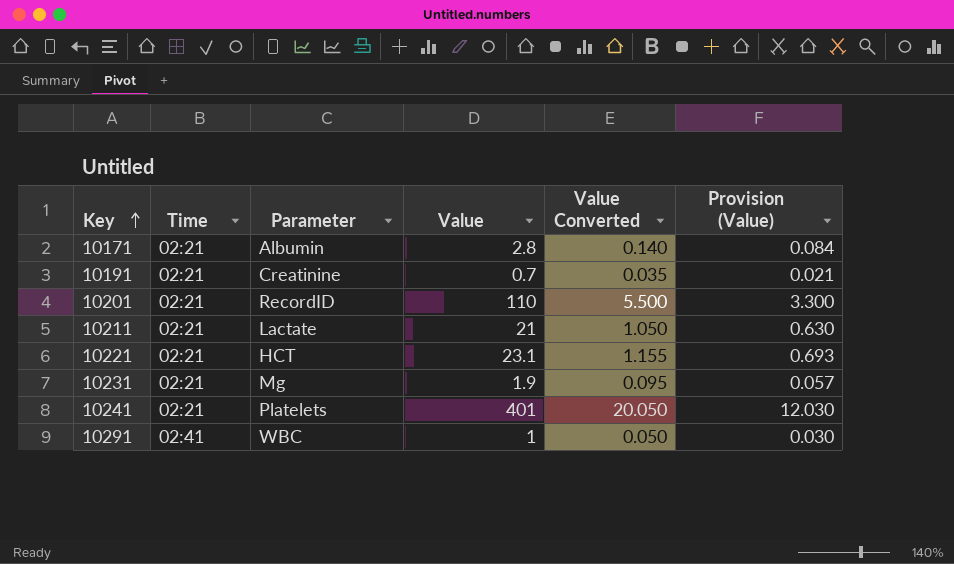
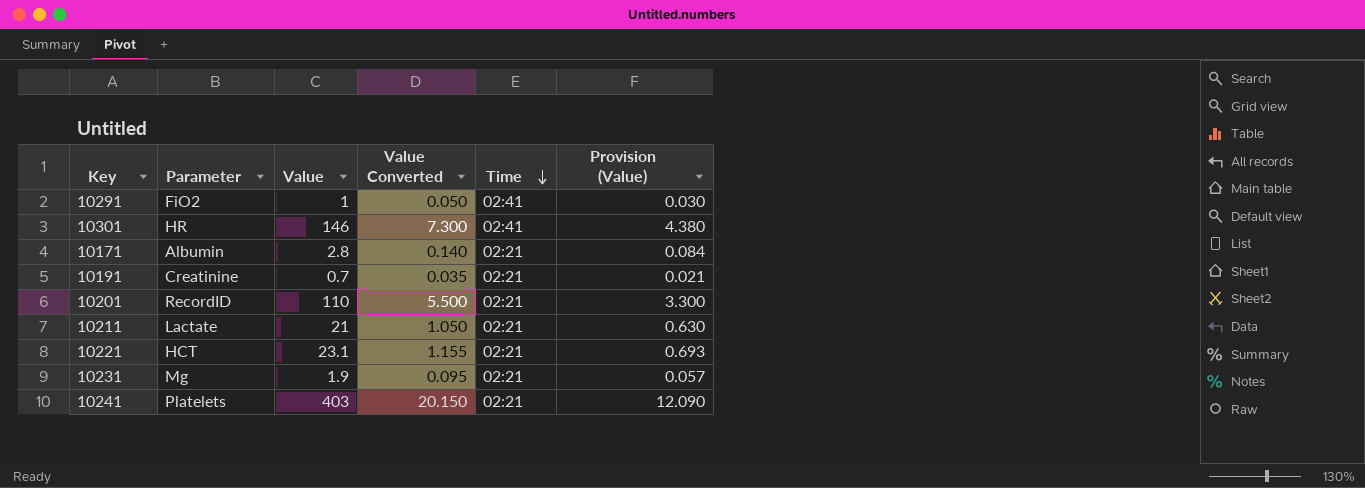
row order: Key ascending -> Time descending
column Time | position: 2 -> 5
10291 | Parameter: WBC -> FiO2
row 10301: none -> HR | 146 | 7.300 | 02:41 | 4.380
10241 | Value: 401 -> 403
10241 | Value Converted: 20.050 -> 20.150
10241 | Provision (Value): 12.030 -> 12.090

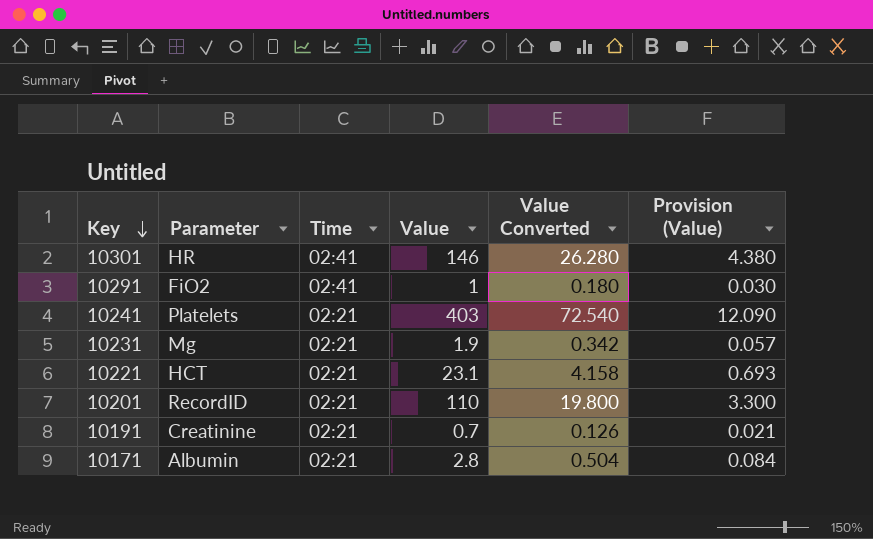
row order: Time descending -> Key descending
column Time | position: 5 -> 3
column Value Converted | formula: [Value] * 0.05 -> [Value] * 0.18
row 10211: Lactate | 21 | 1.050 | 02:21 | 0.630 -> none

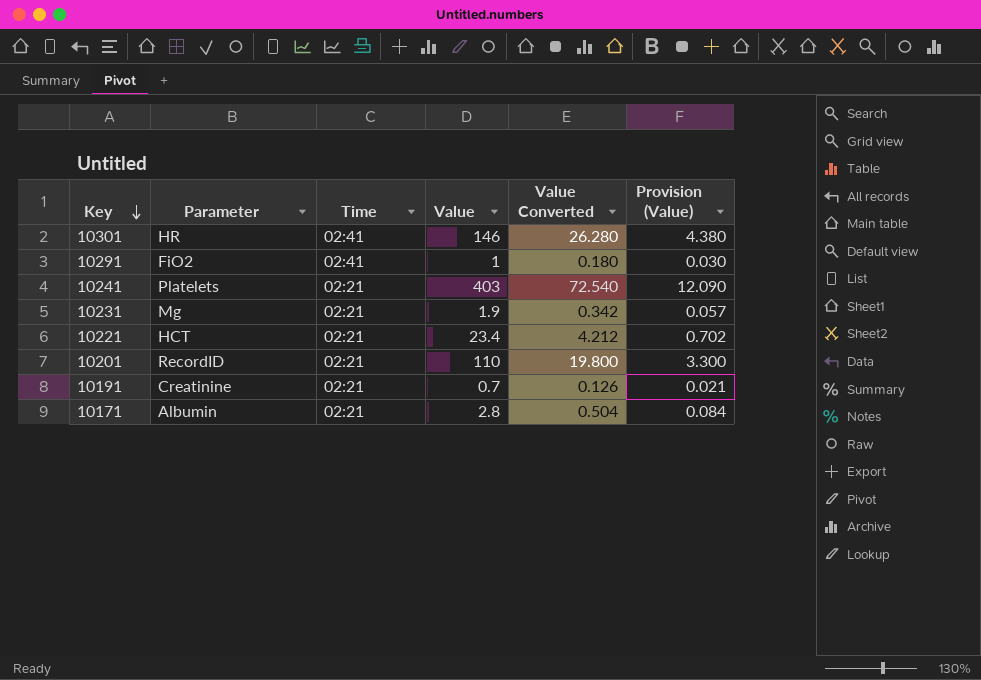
10221 | Value: 23.1 -> 23.4
10221 | Value Converted: 4.158 -> 4.212
10221 | Provision (Value): 0.693 -> 0.702

